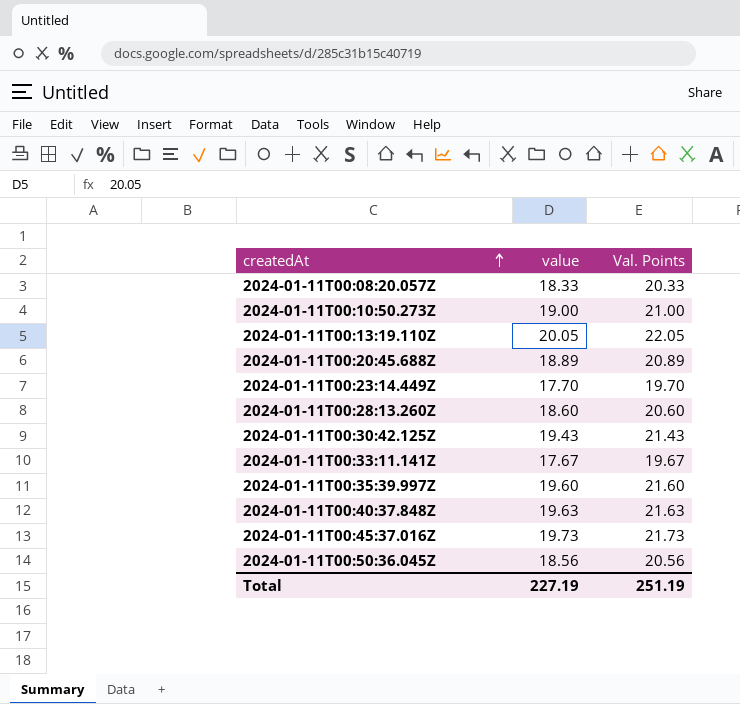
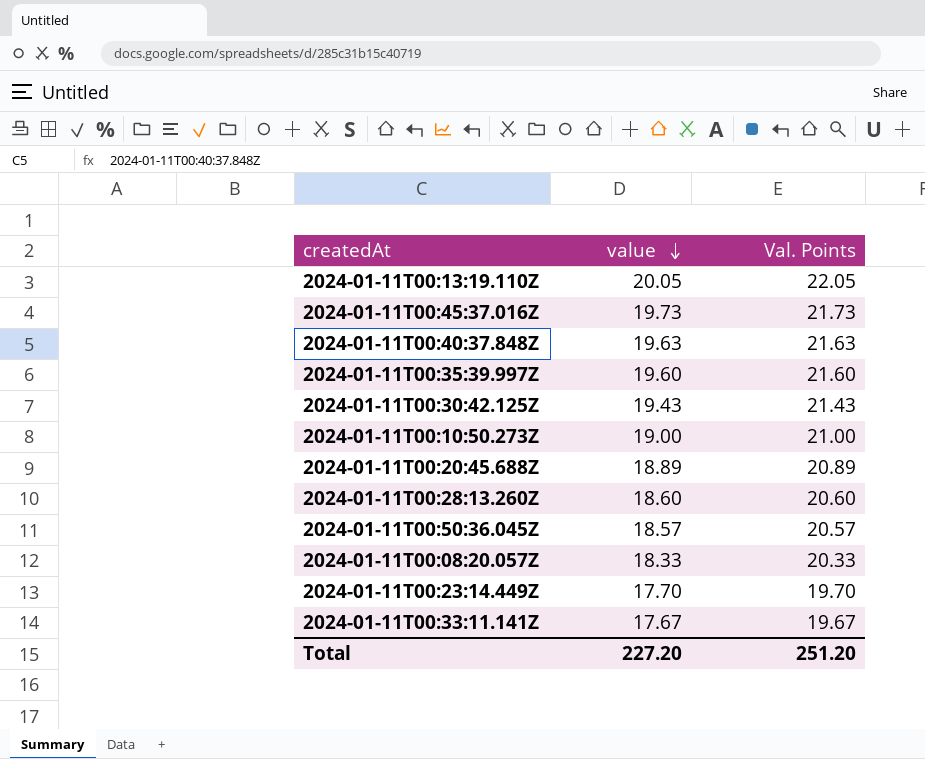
row order: createdAt ascending -> value descending
2024-01-11T00:50:36.045Z | value: 18.56 -> 18.57
2024-01-11T00:50:36.045Z | Val. Points: 20.56 -> 20.57
Total | value: 227.19 -> 227.20
Total | Val. Points: 251.19 -> 251.20

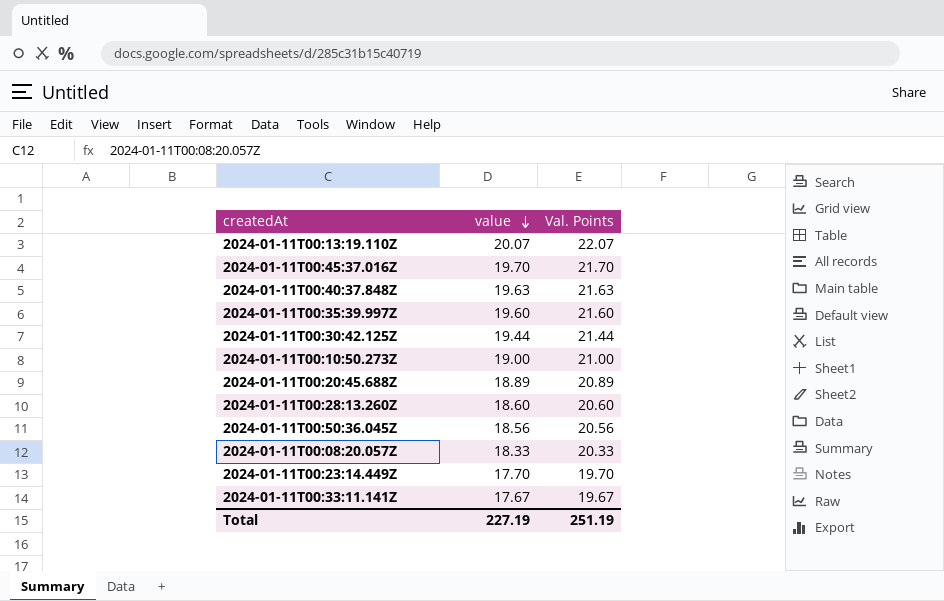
2024-01-11T00:13:19.110Z | value: 20.05 -> 20.07
2024-01-11T00:13:19.110Z | Val. Points: 22.05 -> 22.07
2024-01-11T00:45:37.016Z | value: 19.73 -> 19.70
2024-01-11T00:45:37.016Z | Val. Points: 21.73 -> 21.70
2024-01-11T00:30:42.125Z | value: 19.43 -> 19.44
2024-01-11T00:30:42.125Z | Val. Points: 21.43 -> 21.44
2024-01-11T00:50:36.045Z | value: 18.57 -> 18.56
2024-01-11T00:50:36.045Z | Val. Points: 20.57 -> 20.56
Total | value: 227.20 -> 227.19
Total | Val. Points: 251.20 -> 251.19

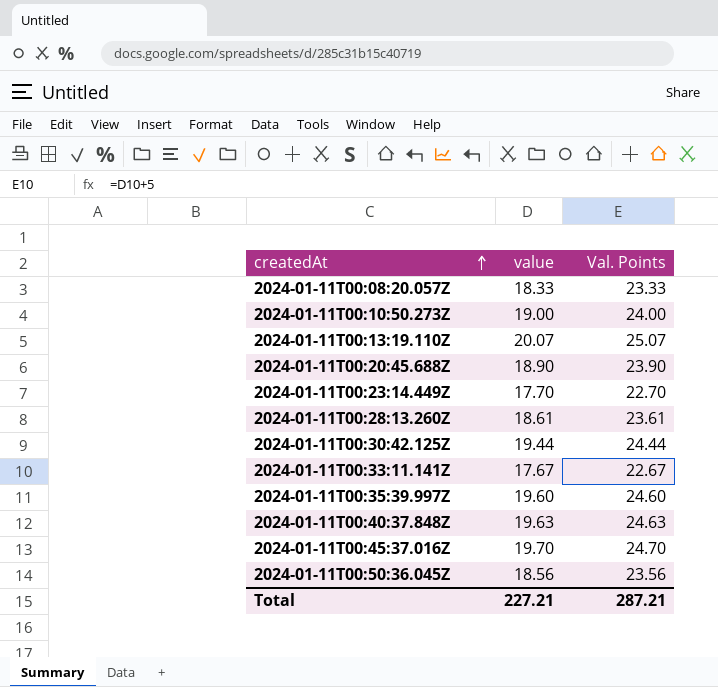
row order: value descending -> createdAt ascending
column Val. Points | formula: [value] + 2 -> [value] + 5
2024-01-11T00:20:45.688Z | value: 18.89 -> 18.90
2024-01-11T00:28:13.260Z | value: 18.60 -> 18.61
Total | value: 227.19 -> 227.21
Total | Val. Points: 251.19 -> 287.21

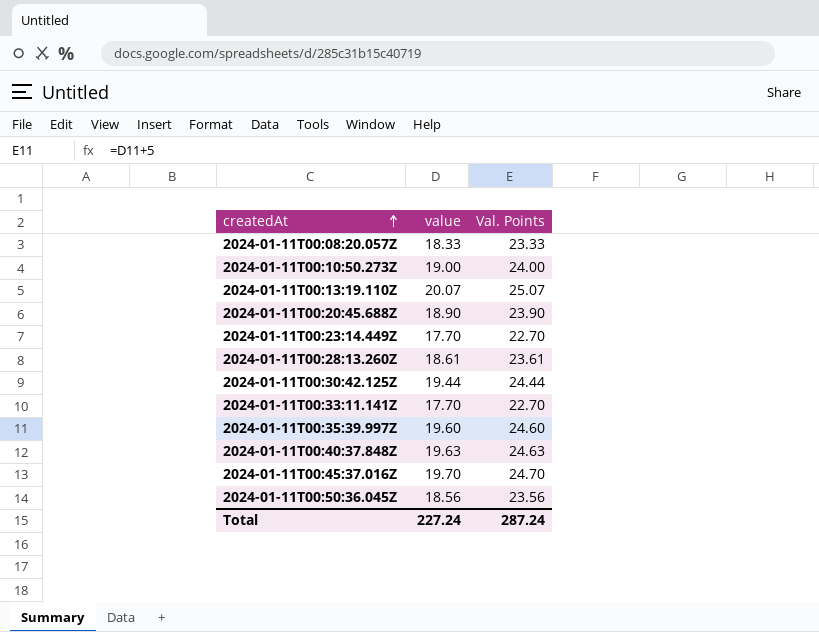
2024-01-11T00:33:11.141Z | value: 17.67 -> 17.70
2024-01-11T00:33:11.141Z | Val. Points: 22.67 -> 22.70
Total | value: 227.21 -> 227.24
Total | Val. Points: 287.21 -> 287.24

